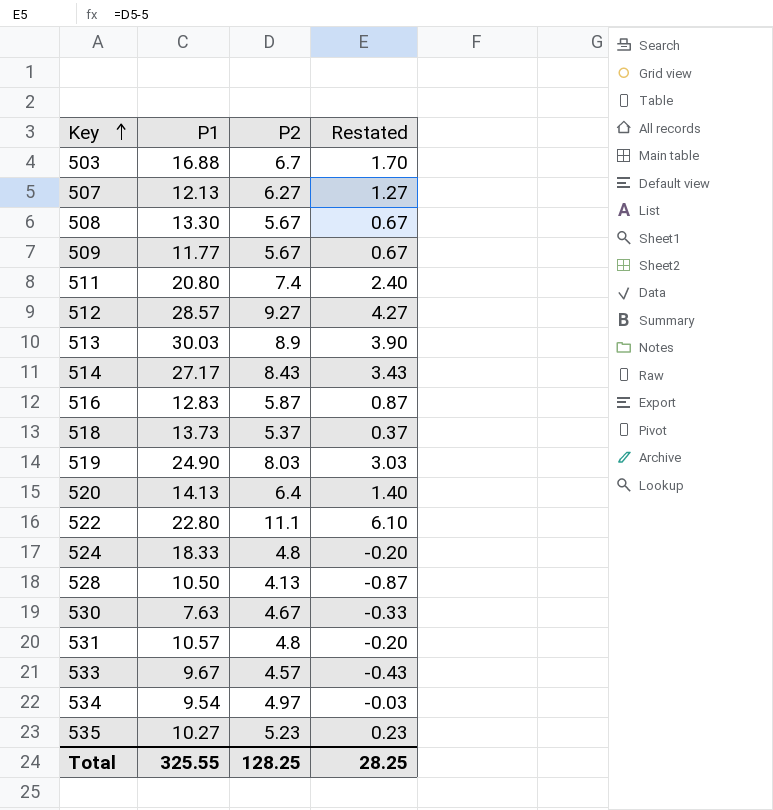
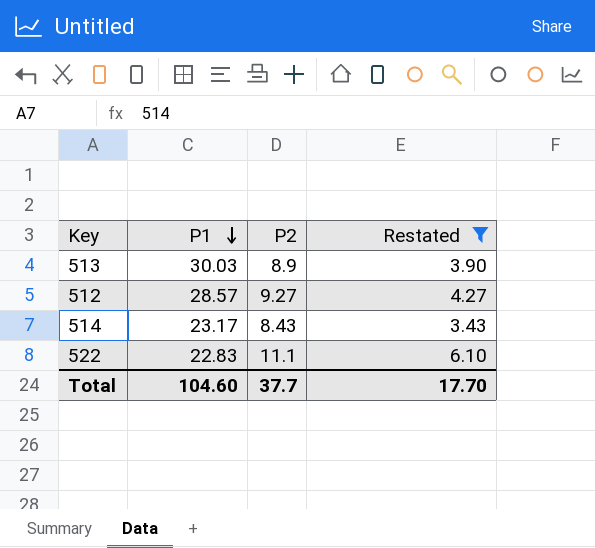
filter: none -> Restated >= 3.43
row order: Key ascending -> P1 descending
514 | P1: 27.17 -> 23.17
522 | P1: 22.80 -> 22.83
Total | P1: 325.55 -> 104.60
Total | P2: 128.25 -> 37.7
Total | Restated: 28.25 -> 17.70

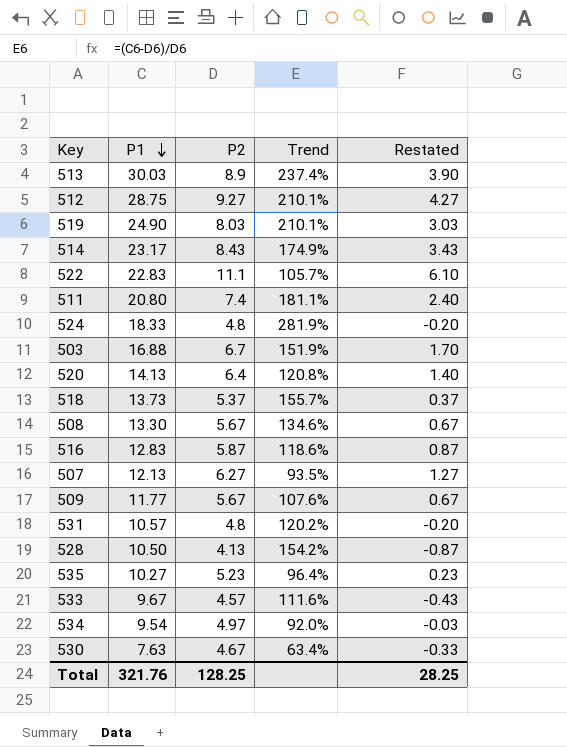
filter: Restated >= 3.43 -> none
column Trend | formula: none -> ([P1] - [P2]) / [P2]
512 | P1: 28.57 -> 28.75
Total | P1: 104.60 -> 321.76
Total | P2: 37.7 -> 128.25
Total | Restated: 17.70 -> 28.25

